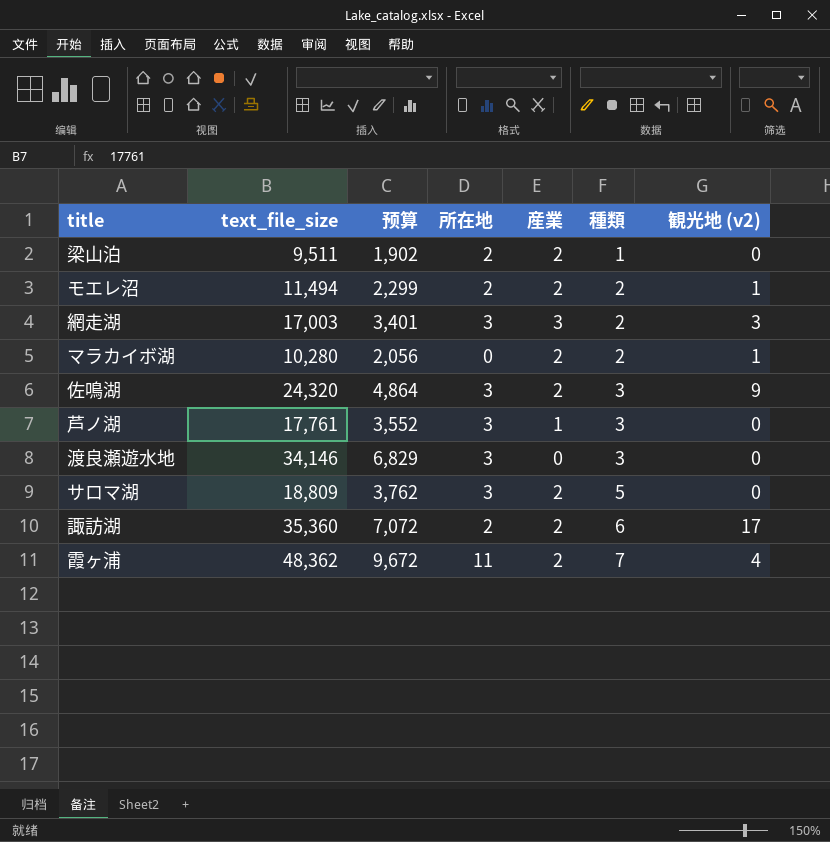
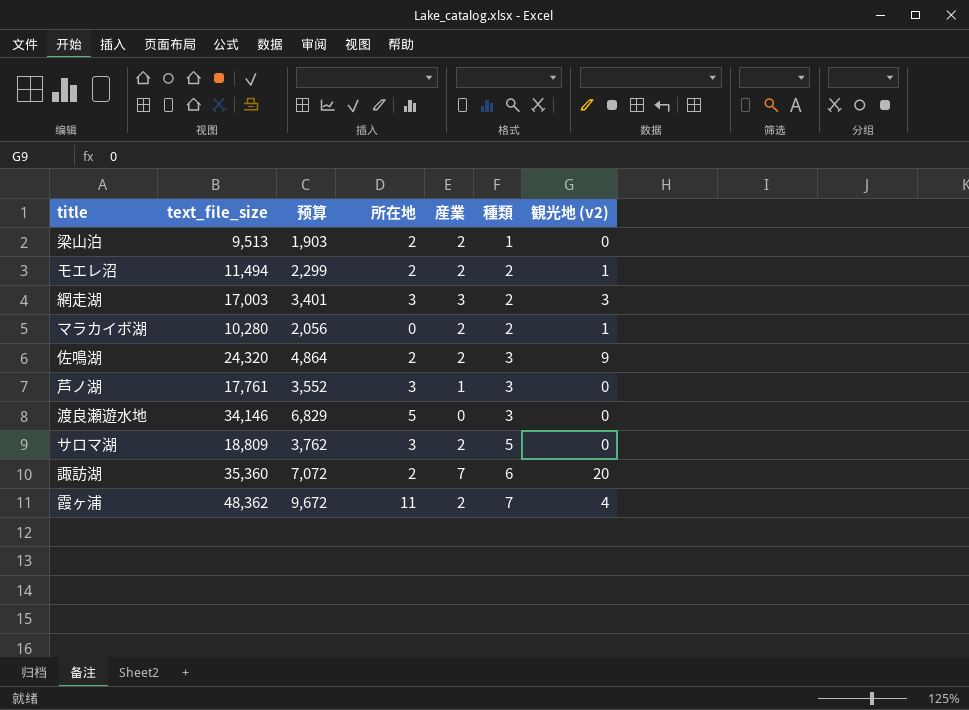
梁山泊 | text_file_size: 9,511 -> 9,513
梁山泊 | 预算: 1,902 -> 1,903
佐鳴湖 | 所在地: 3 -> 2
渡良瀬遊水地 | 所在地: 3 -> 5
諏訪湖 | 産業: 2 -> 7
諏訪湖 | 観光地 (v2): 17 -> 20

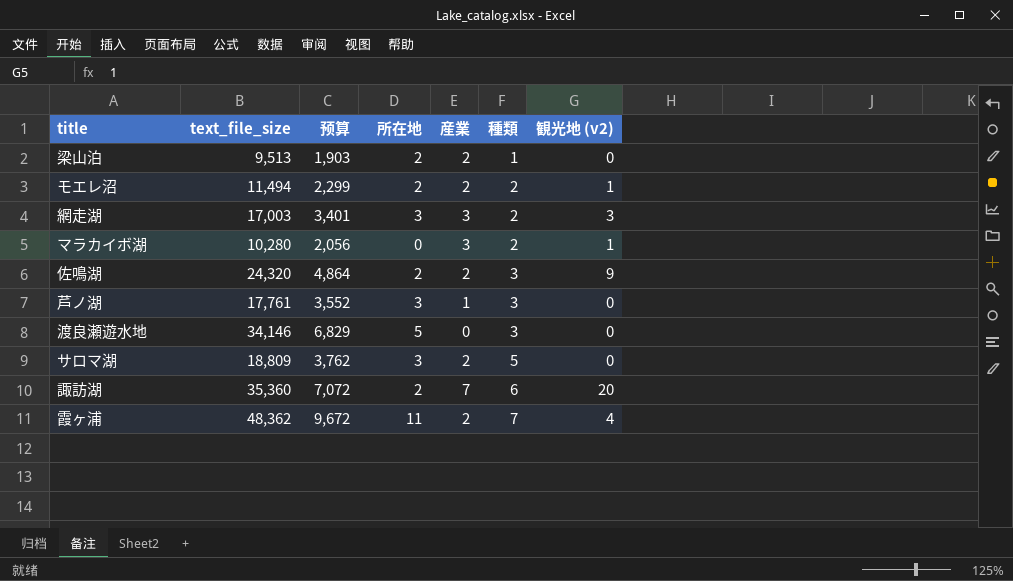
マラカイボ湖 | 産業: 2 -> 3

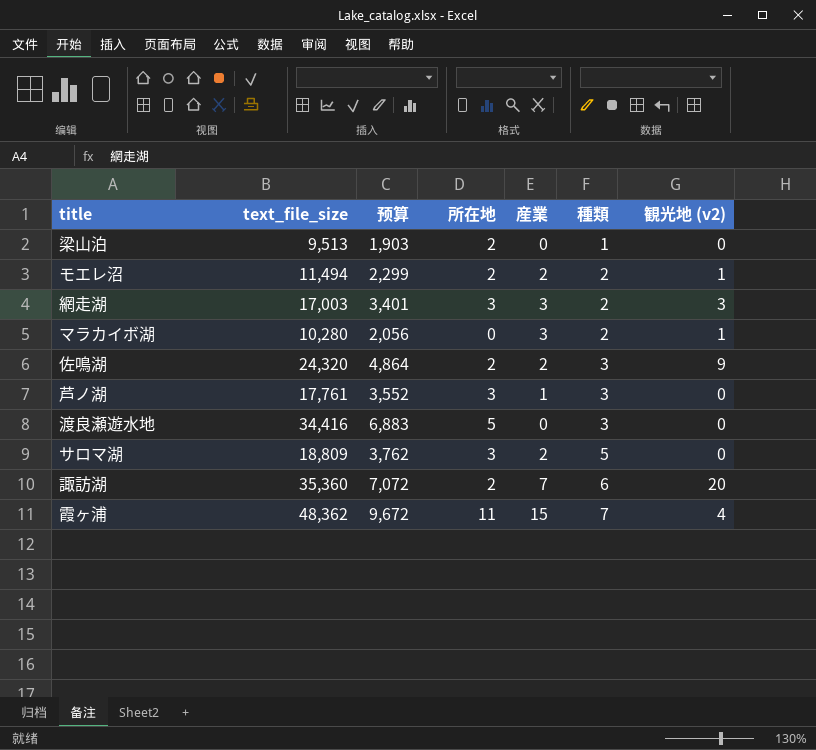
梁山泊 | 産業: 2 -> 0
渡良瀬遊水地 | text_file_size: 34,146 -> 34,416
渡良瀬遊水地 | 预算: 6,829 -> 6,883
霞ヶ浦 | 産業: 2 -> 15

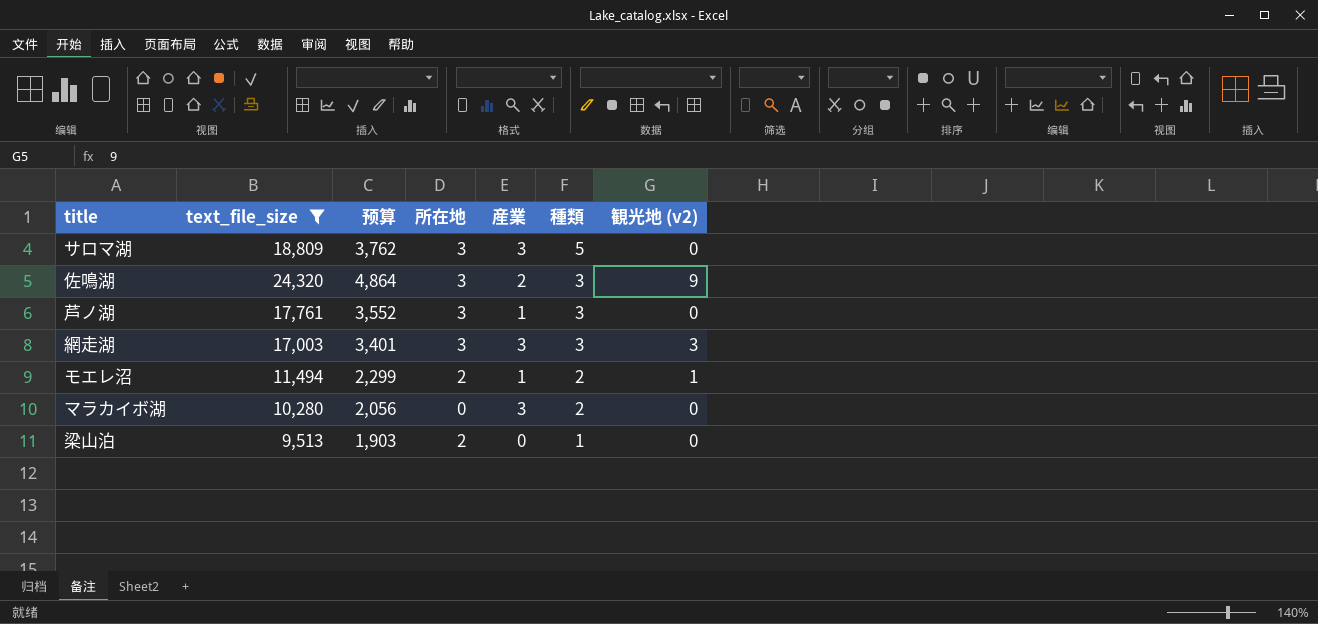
filter: none -> text_file_size <= 24,320
row order: 種類 ascending -> 種類 descending
サロマ湖 | 産業: 2 -> 3
佐鳴湖 | 所在地: 2 -> 3
網走湖 | 種類: 2 -> 3
モエレ沼 | 産業: 2 -> 1
マラカイボ湖 | 観光地 (v2): 1 -> 0

